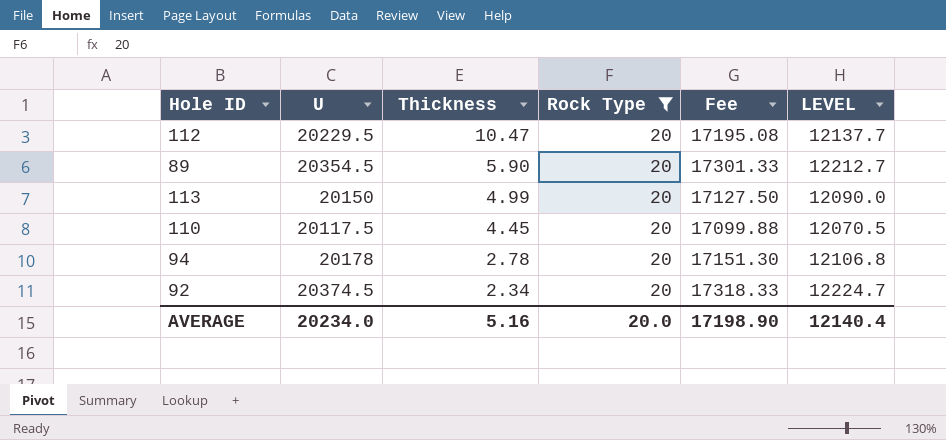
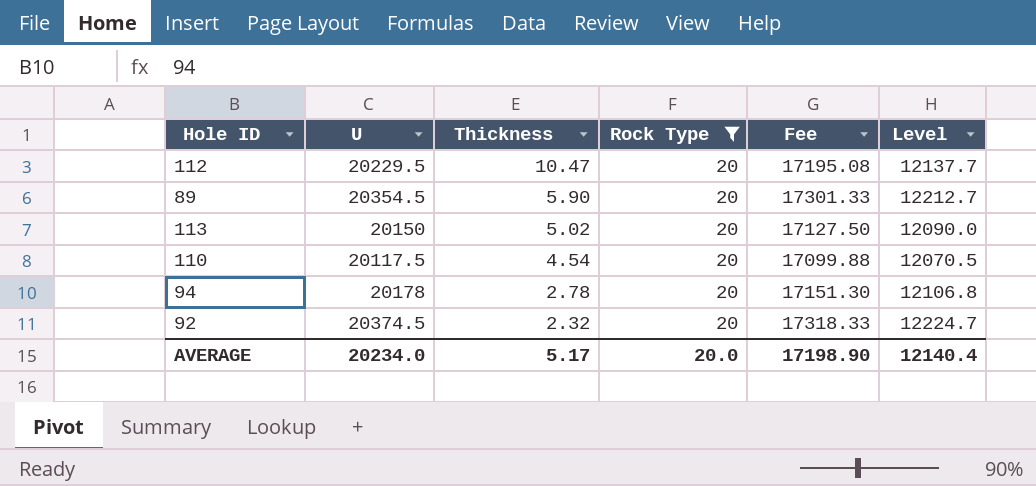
column name: LEVEL -> Level
113 | Thickness: 4.99 -> 5.02
110 | Thickness: 4.45 -> 4.54
92 | Thickness: 2.34 -> 2.32
AVERAGE | Thickness: 5.16 -> 5.17

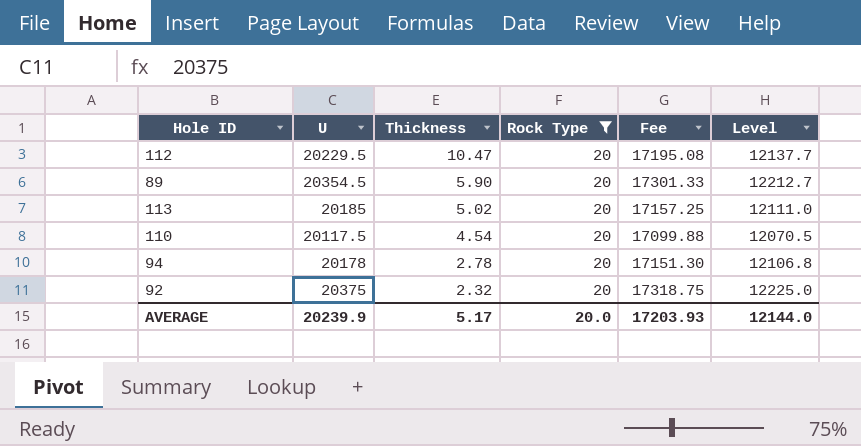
113 | U: 20150 -> 20185
113 | Fee: 17127.50 -> 17157.25
113 | Level: 12090.0 -> 12111.0
92 | U: 20374.5 -> 20375
92 | Fee: 17318.33 -> 17318.75
92 | Level: 12224.7 -> 12225.0
AVERAGE | U: 20234.0 -> 20239.9
AVERAGE | Fee: 17198.90 -> 17203.93
AVERAGE | Level: 12140.4 -> 12144.0

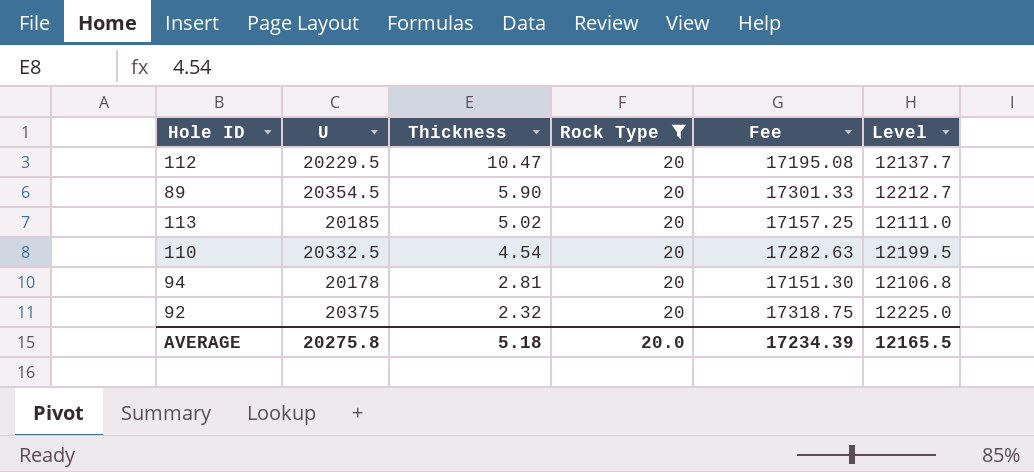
110 | U: 20117.5 -> 20332.5
110 | Fee: 17099.88 -> 17282.63
110 | Level: 12070.5 -> 12199.5
94 | Thickness: 2.78 -> 2.81
AVERAGE | U: 20239.9 -> 20275.8
AVERAGE | Thickness: 5.17 -> 5.18
AVERAGE | Fee: 17203.93 -> 17234.39
AVERAGE | Level: 12144.0 -> 12165.5

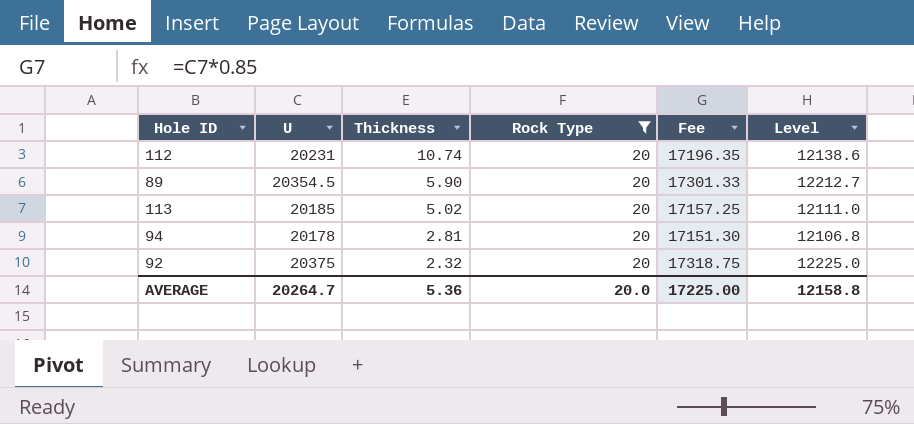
row 110: 20332.5 | 4.54 | 20 | 17282.63 | 12199.5 -> none
112 | U: 20229.5 -> 20231
112 | Thickness: 10.47 -> 10.74
112 | Fee: 17195.08 -> 17196.35
112 | Level: 12137.7 -> 12138.6
AVERAGE | U: 20275.8 -> 20264.7
AVERAGE | Thickness: 5.18 -> 5.36
AVERAGE | Fee: 17234.39 -> 17225.00
AVERAGE | Level: 12165.5 -> 12158.8

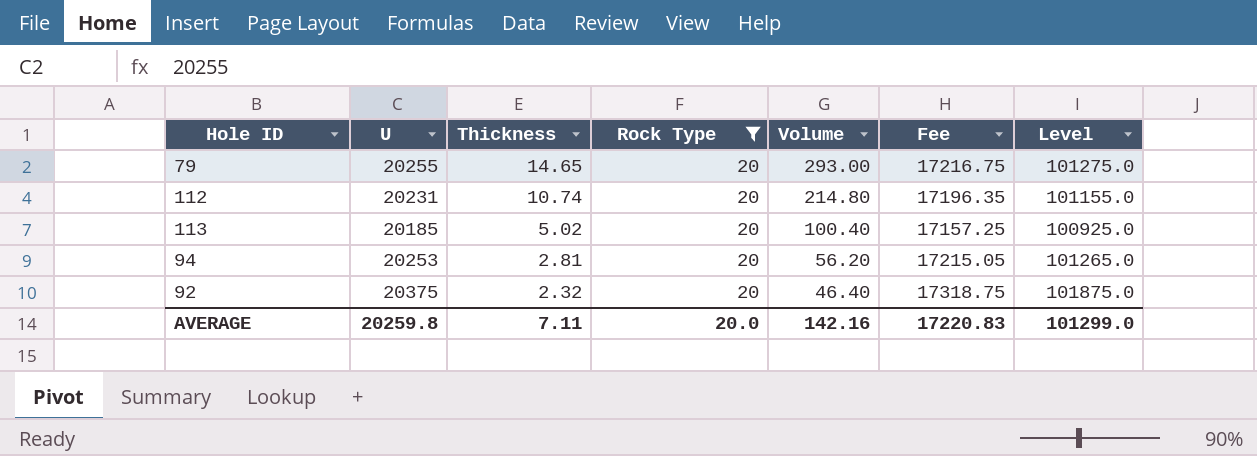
column Volume | formula: none -> [Thickness] * [Rock Type]
column Level | formula: [U] * 0.6 -> [U] * 5
row 89: 20354.5 | 5.90 | 20 | 17301.33 | 12212.7 -> none
row 79: none -> 20255 | 14.65 | 20 | 293.00 | 17216.75 | 101275.0
94 | U: 20178 -> 20253
94 | Fee: 17151.30 -> 17215.05
AVERAGE | U: 20264.7 -> 20259.8
AVERAGE | Thickness: 5.36 -> 7.11
AVERAGE | Fee: 17225.00 -> 17220.83
AVERAGE | Level: 12158.8 -> 101299.0

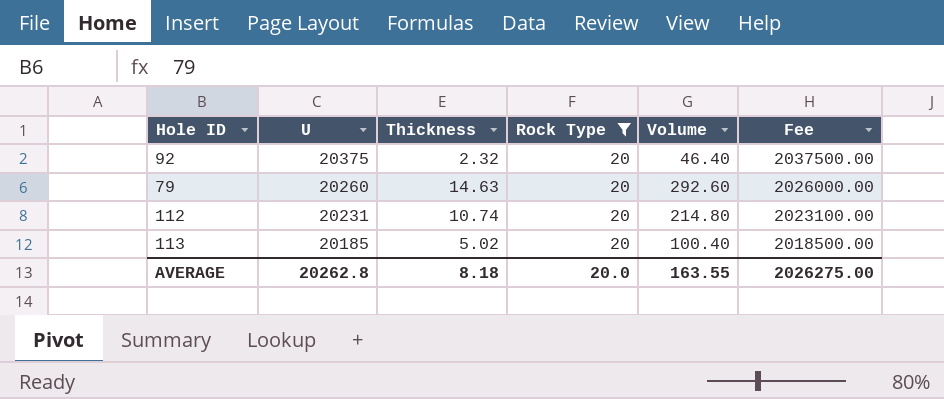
row order: Thickness descending -> U descending
column Level | formula: [U] * 5 -> none
column Fee | formula: [U] * 0.85 -> [U] * 100
row 94: 20253 | 2.81 | 20 | 56.20 | 17215.05 | 101265.0 -> none
79 | U: 20255 -> 20260
79 | Thickness: 14.65 -> 14.63
79 | Volume: 293.00 -> 292.60
AVERAGE | U: 20259.8 -> 20262.8
AVERAGE | Thickness: 7.11 -> 8.18
AVERAGE | Volume: 142.16 -> 163.55
AVERAGE | Fee: 17220.83 -> 2026275.00

